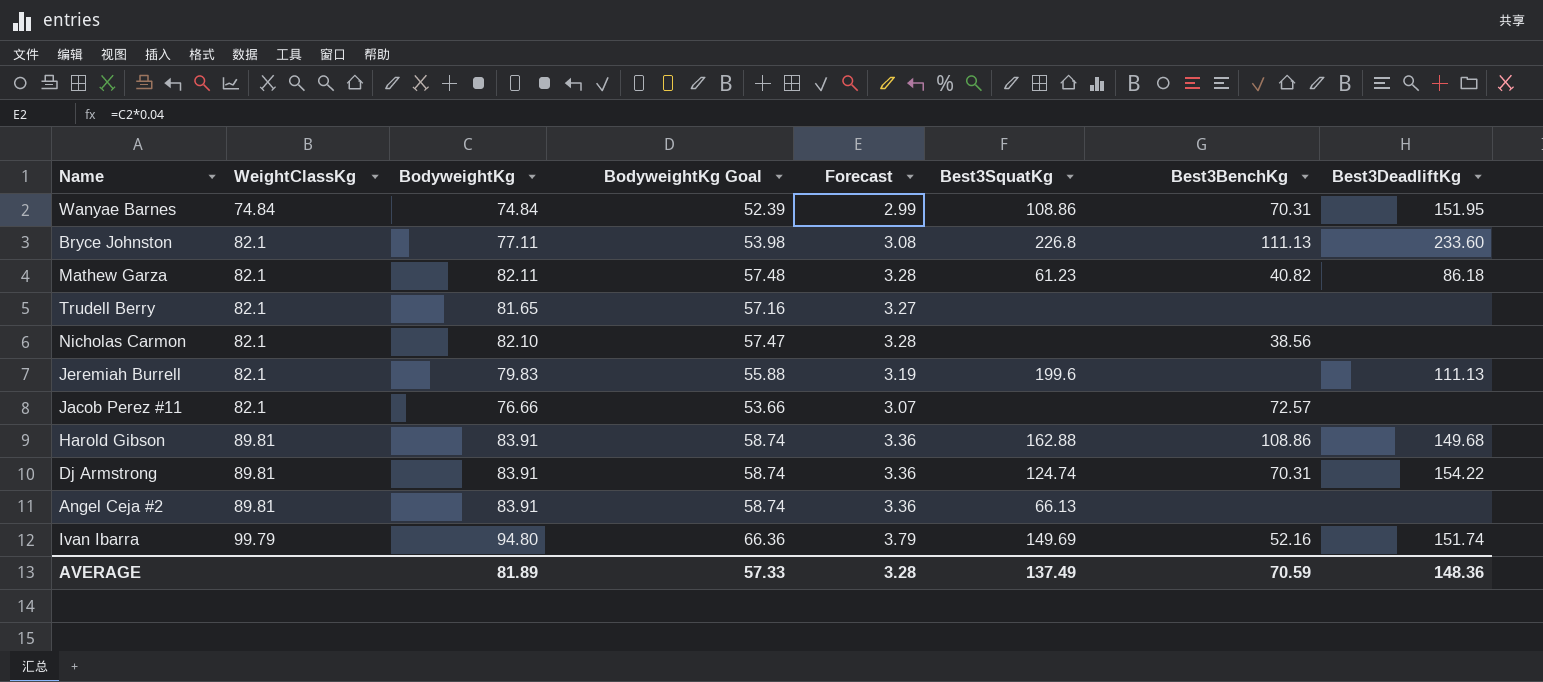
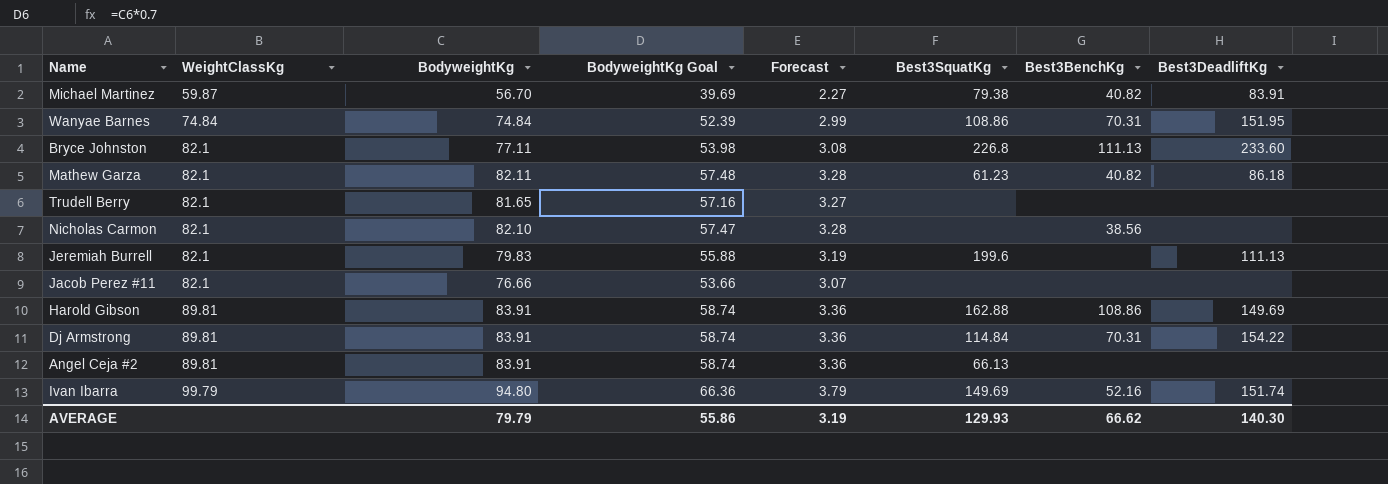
row Michael Martinez: none -> 59.87 | 56.70 | 39.69 | 2.27 | 79.38 | 40.82 | 83.91
Jacob Perez #11 | Best3BenchKg: 72.57 -> none
Harold Gibson | Best3DeadliftKg: 149.68 -> 149.69
Dj Armstrong | Best3SquatKg: 124.74 -> 114.84
AVERAGE | BodyweightKg: 81.89 -> 79.79
AVERAGE | BodyweightKg Goal: 57.33 -> 55.86
AVERAGE | Forecast: 3.28 -> 3.19
AVERAGE | Best3SquatKg: 137.49 -> 129.93
AVERAGE | Best3BenchKg: 70.59 -> 66.62
AVERAGE | Best3DeadliftKg: 148.36 -> 140.30

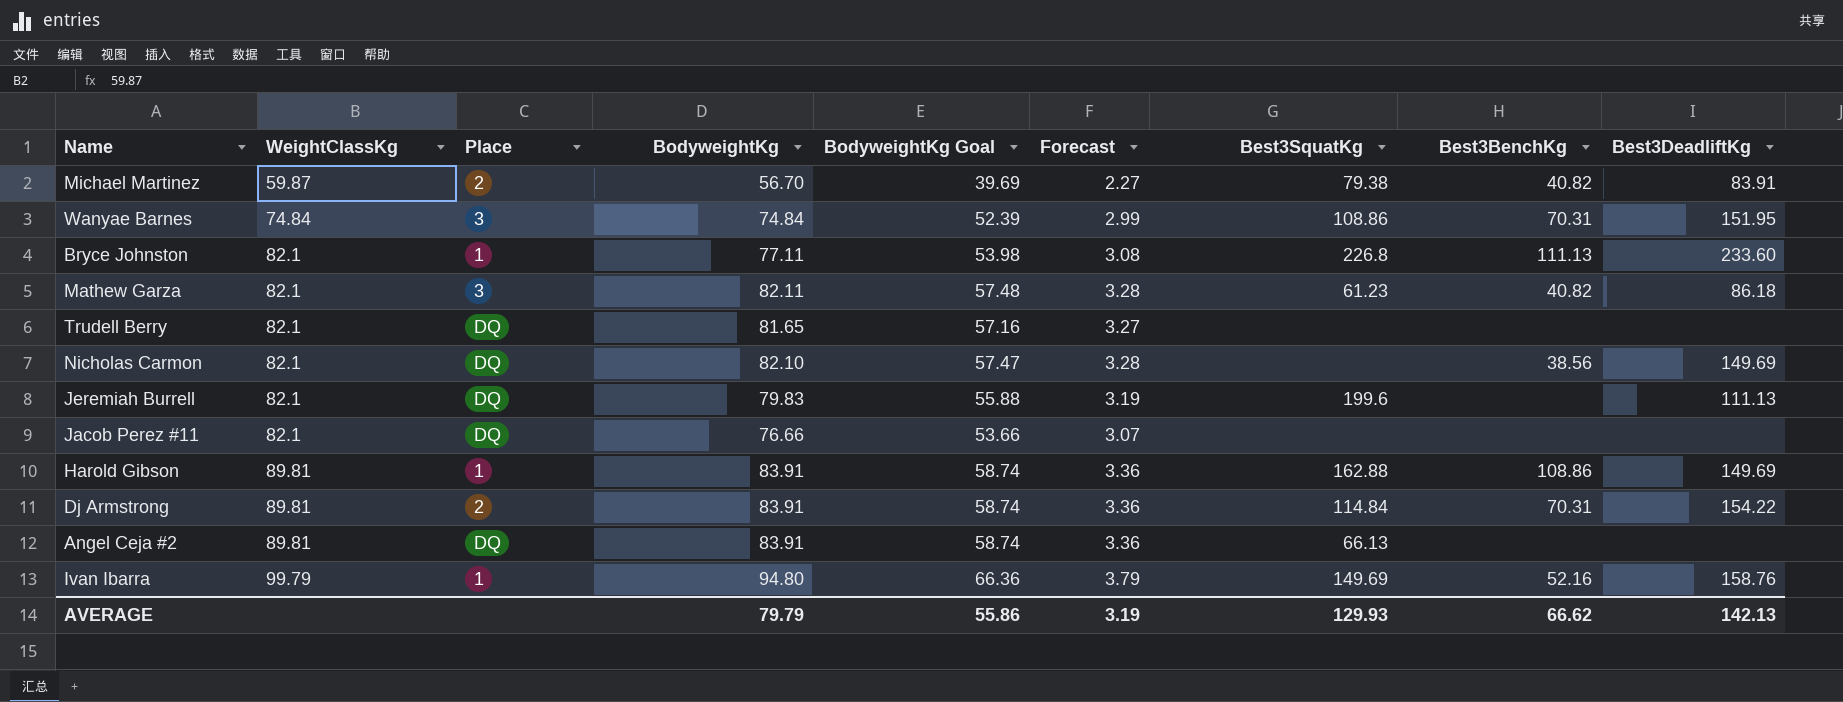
column Place | position: none -> 3
Nicholas Carmon | Best3DeadliftKg: none -> 149.69
Ivan Ibarra | Best3DeadliftKg: 151.74 -> 158.76
AVERAGE | Best3DeadliftKg: 140.30 -> 142.13

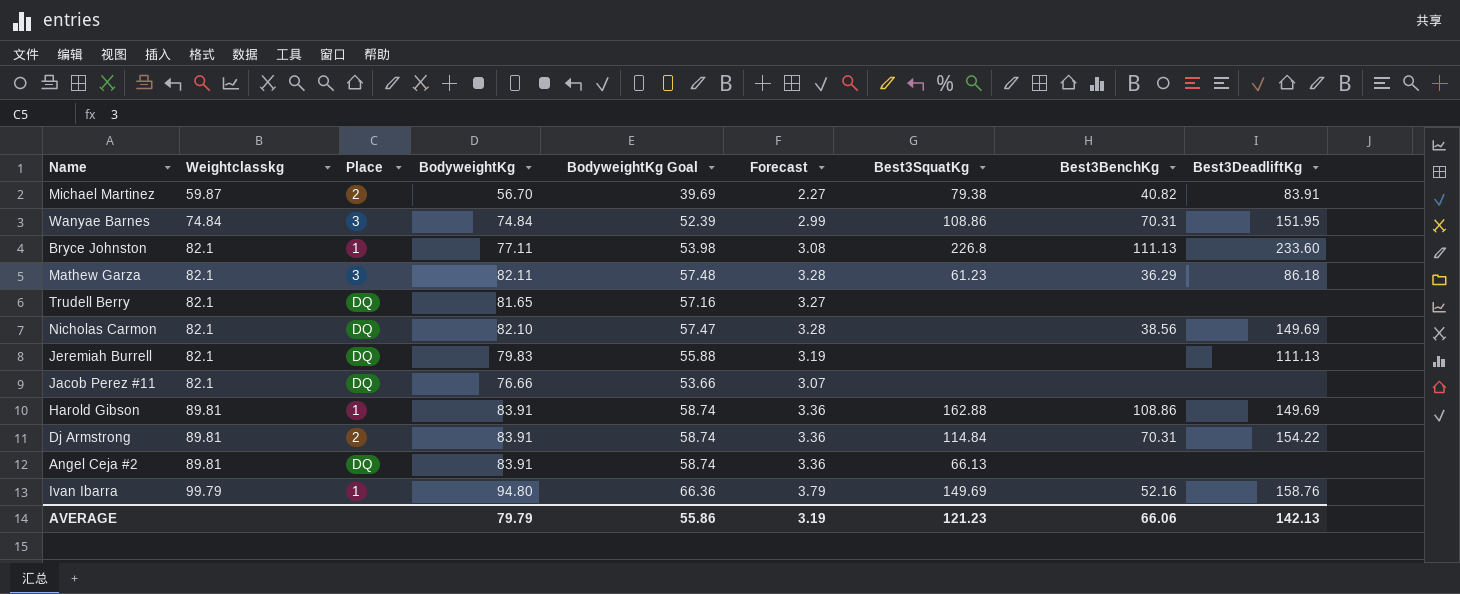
column name: WeightClassKg -> Weightclasskg
Mathew Garza | Best3BenchKg: 40.82 -> 36.29
Jeremiah Burrell | Best3SquatKg: 199.6 -> none
AVERAGE | Best3SquatKg: 129.93 -> 121.23
AVERAGE | Best3BenchKg: 66.62 -> 66.06

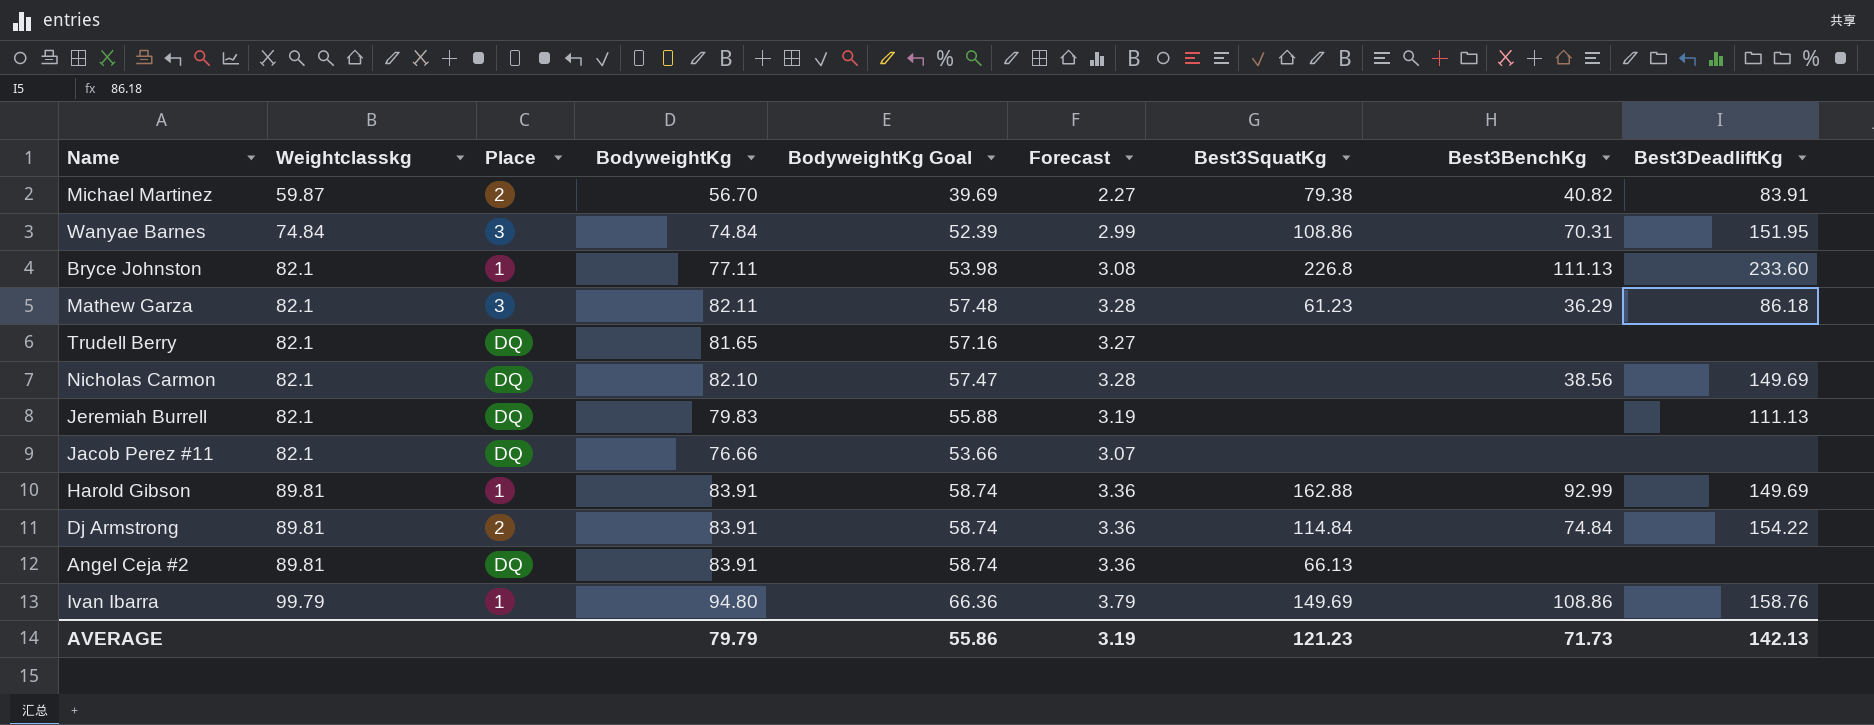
Harold Gibson | Best3BenchKg: 108.86 -> 92.99
Dj Armstrong | Best3BenchKg: 70.31 -> 74.84
Ivan Ibarra | Best3BenchKg: 52.16 -> 108.86
AVERAGE | Best3BenchKg: 66.06 -> 71.73

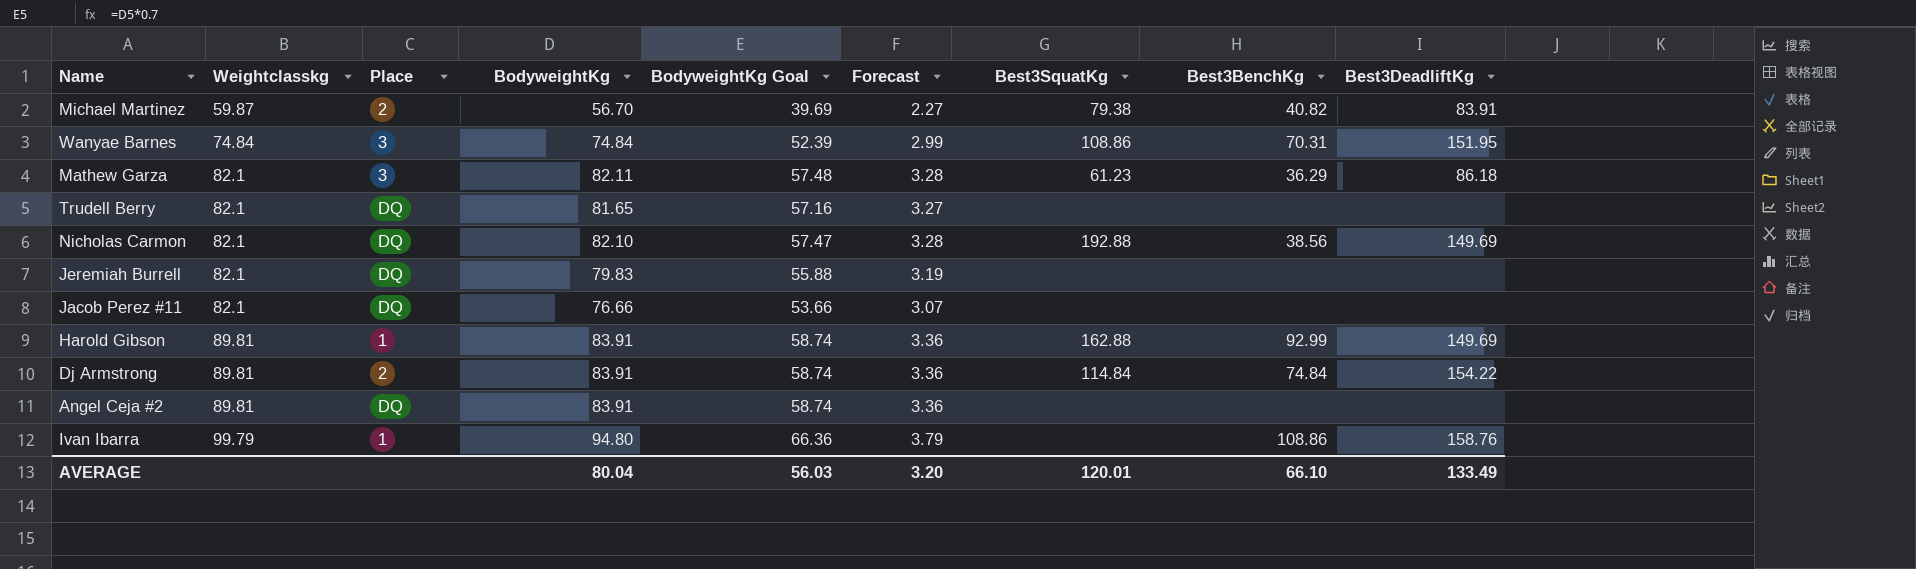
row Bryce Johnston: 82.1 | 1 | 77.11 | 53.98 | 3.08 | 226.8 | 111.13 | 233.60 -> none
Nicholas Carmon | Best3SquatKg: none -> 192.88
Jeremiah Burrell | Best3DeadliftKg: 111.13 -> none
Angel Ceja #2 | Best3SquatKg: 66.13 -> none
Ivan Ibarra | Best3SquatKg: 149.69 -> none
AVERAGE | BodyweightKg: 79.79 -> 80.04
AVERAGE | BodyweightKg Goal: 55.86 -> 56.03
AVERAGE | Forecast: 3.19 -> 3.20
AVERAGE | Best3SquatKg: 121.23 -> 120.01
AVERAGE | Best3BenchKg: 71.73 -> 66.10
AVERAGE | Best3DeadliftKg: 142.13 -> 133.49

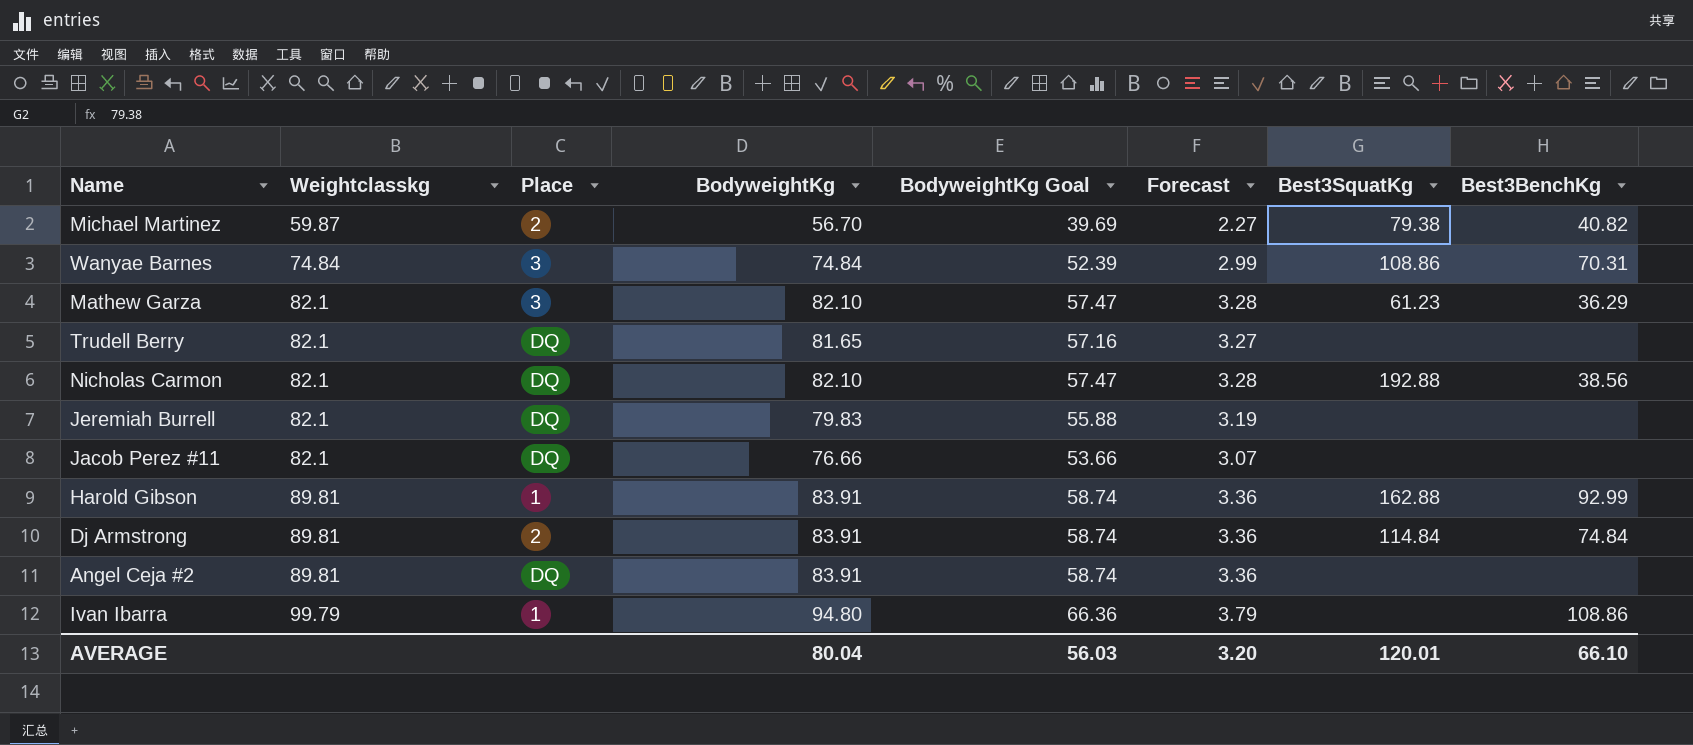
column Best3DeadliftKg | position: 9 -> none
Mathew Garza | BodyweightKg: 82.11 -> 82.10
Mathew Garza | BodyweightKg Goal: 57.48 -> 57.47

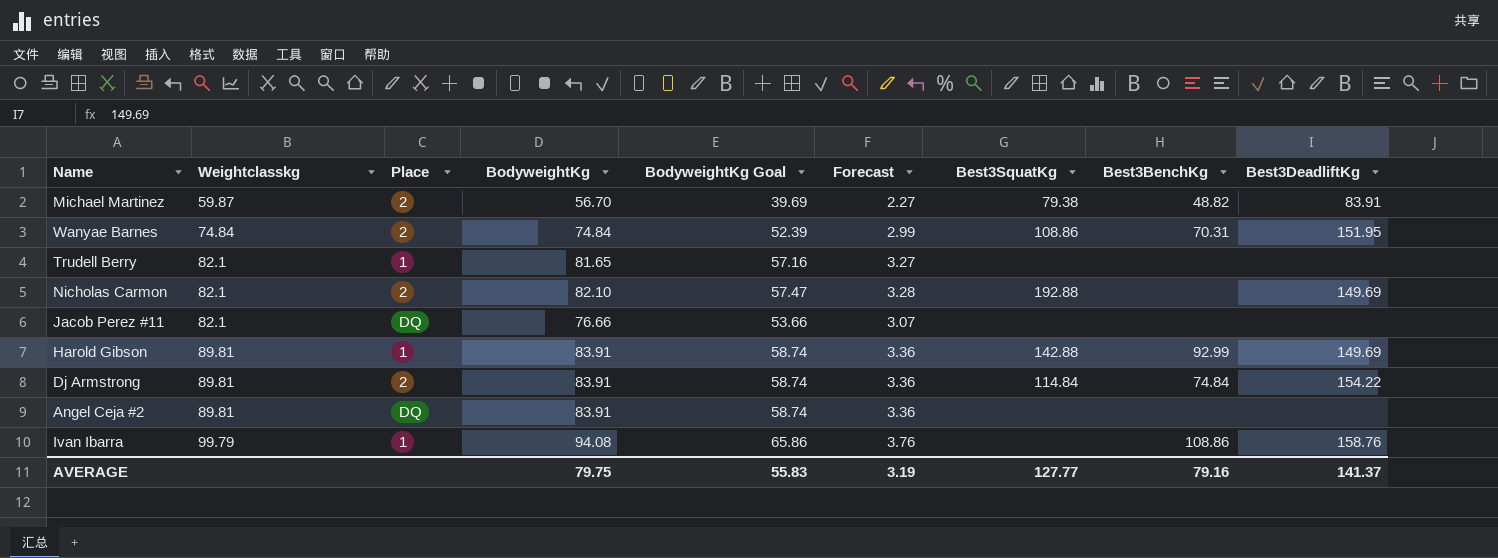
column Best3DeadliftKg | position: none -> 9
row Mathew Garza: 82.1 | 3 | 82.10 | 57.47 | 3.28 | 61.23 | 36.29 -> none
row Jeremiah Burrell: 82.1 | DQ | 79.83 | 55.88 | 3.19 | none | none -> none
Michael Martinez | Best3BenchKg: 40.82 -> 48.82
Wanyae Barnes | Place: 3 -> 2
Trudell Berry | Place: DQ -> 1
Nicholas Carmon | Place: DQ -> 2
Nicholas Carmon | Best3BenchKg: 38.56 -> none
Harold Gibson | Best3SquatKg: 162.88 -> 142.88
Ivan Ibarra | BodyweightKg: 94.80 -> 94.08
Ivan Ibarra | BodyweightKg Goal: 66.36 -> 65.86
Ivan Ibarra | Forecast: 3.79 -> 3.76
AVERAGE | BodyweightKg: 80.04 -> 79.75
AVERAGE | BodyweightKg Goal: 56.03 -> 55.83
AVERAGE | Forecast: 3.20 -> 3.19
AVERAGE | Best3SquatKg: 120.01 -> 127.77
AVERAGE | Best3BenchKg: 66.10 -> 79.16

